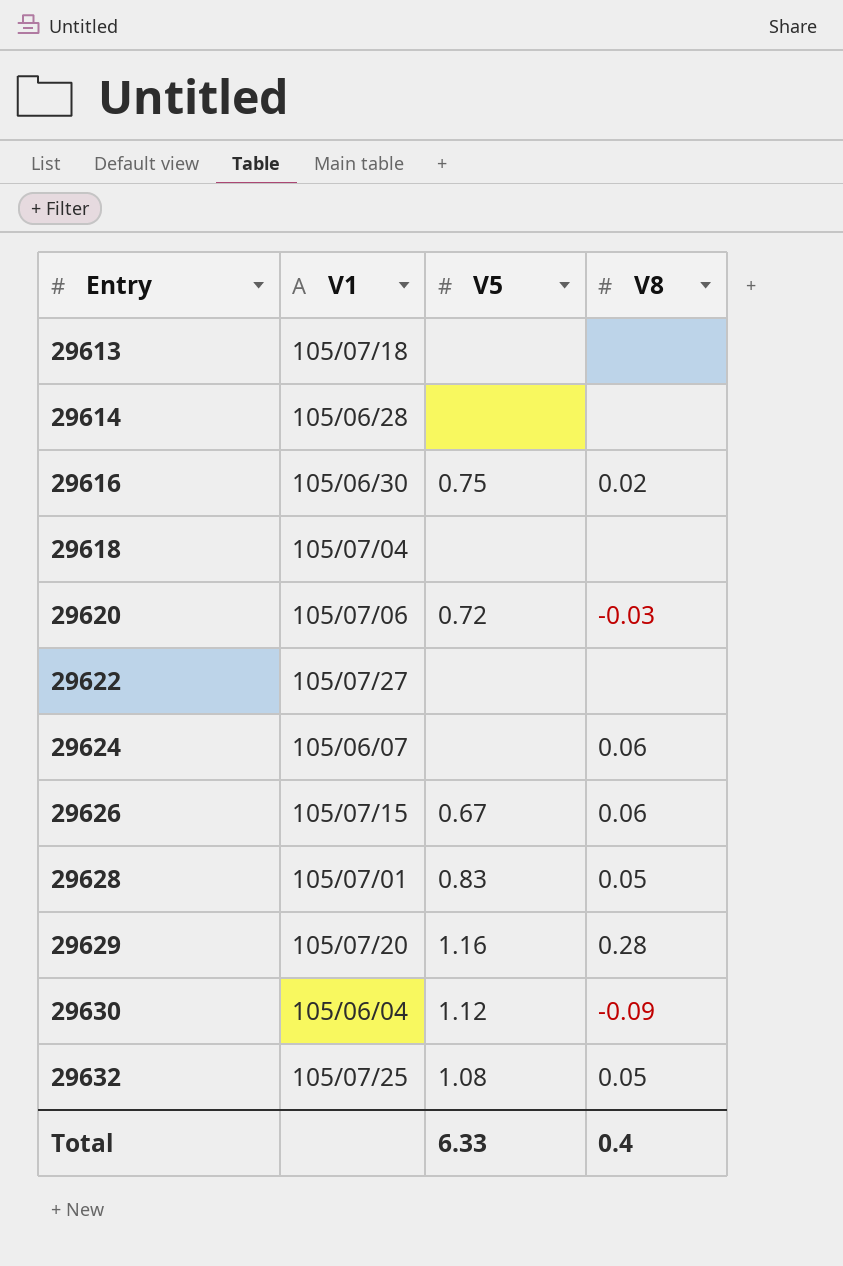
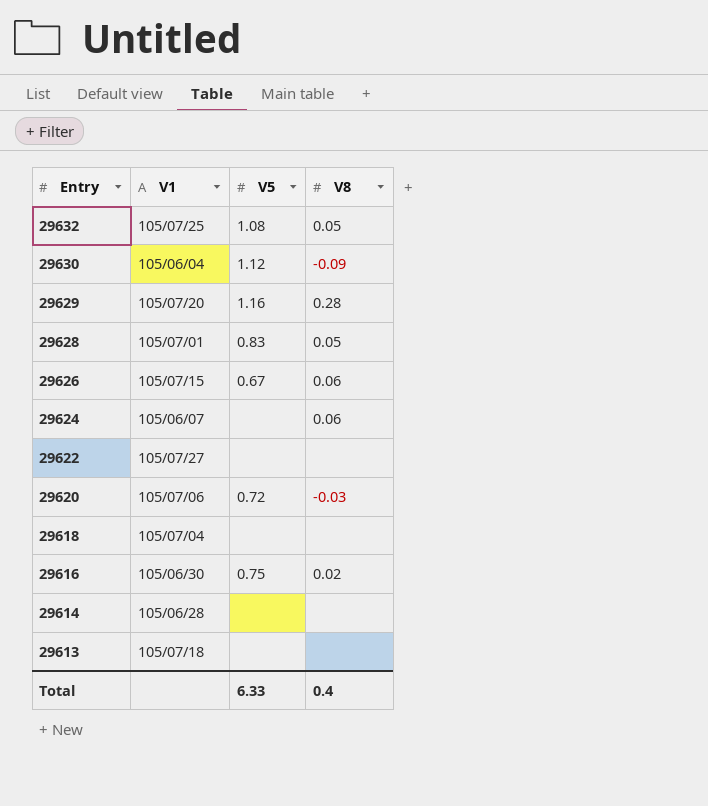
row order: Entry ascending -> Entry descending

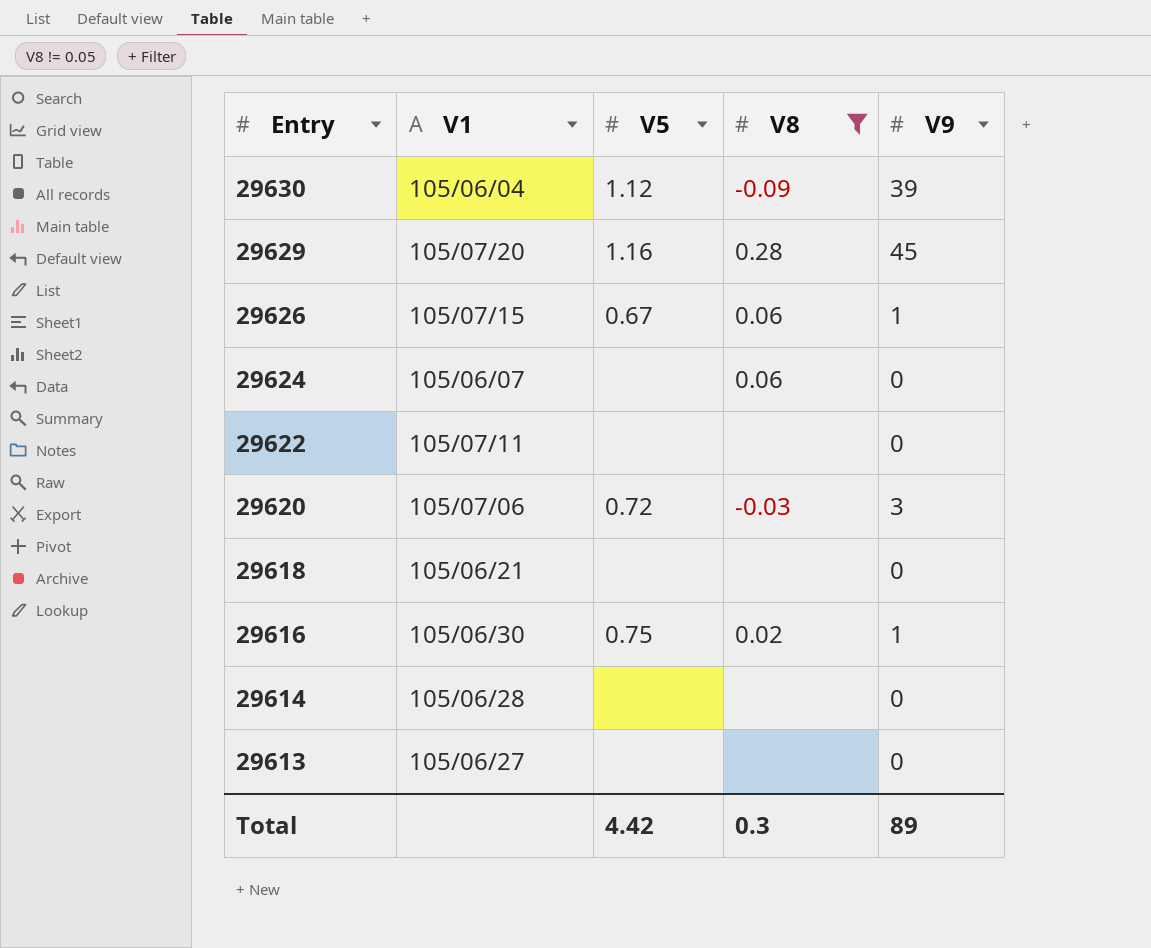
filter: none -> V8 != 0.05
column V9 | position: none -> 5
29622 | V1: 105/07/27 -> 105/07/11
29618 | V1: 105/07/04 -> 105/06/21
29613 | V1: 105/07/18 -> 105/06/27
Total | V5: 6.33 -> 4.42
Total | V8: 0.4 -> 0.3

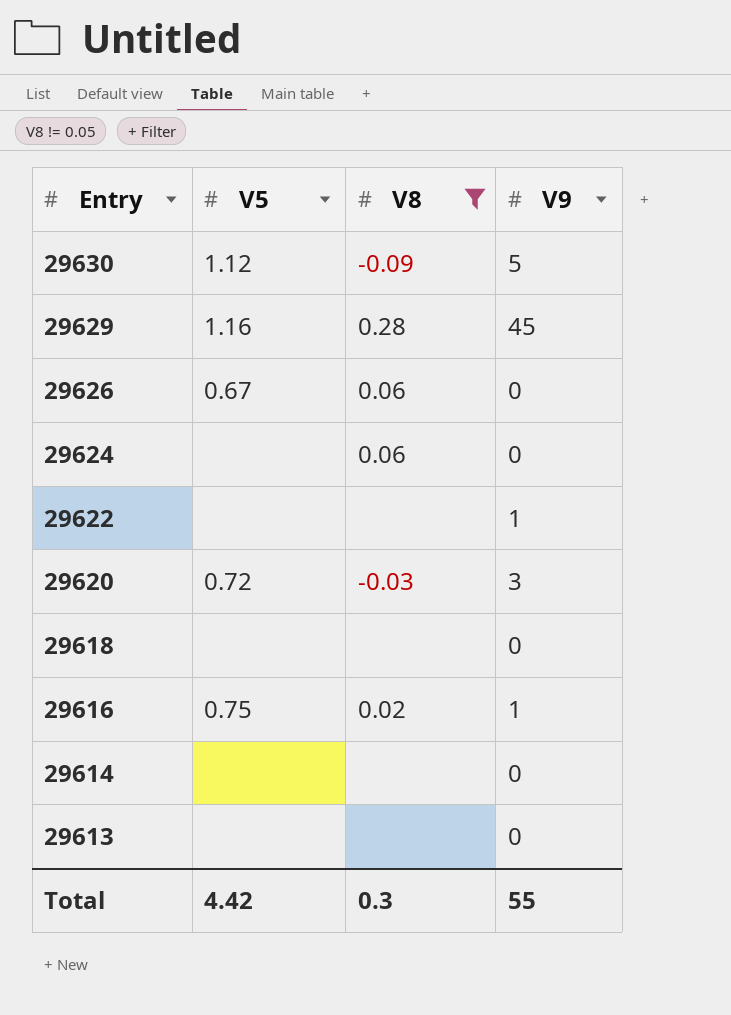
column V1 | position: 2 -> none
29630 | V9: 39 -> 5
29626 | V9: 1 -> 0
29622 | V9: 0 -> 1
Total | V9: 89 -> 55

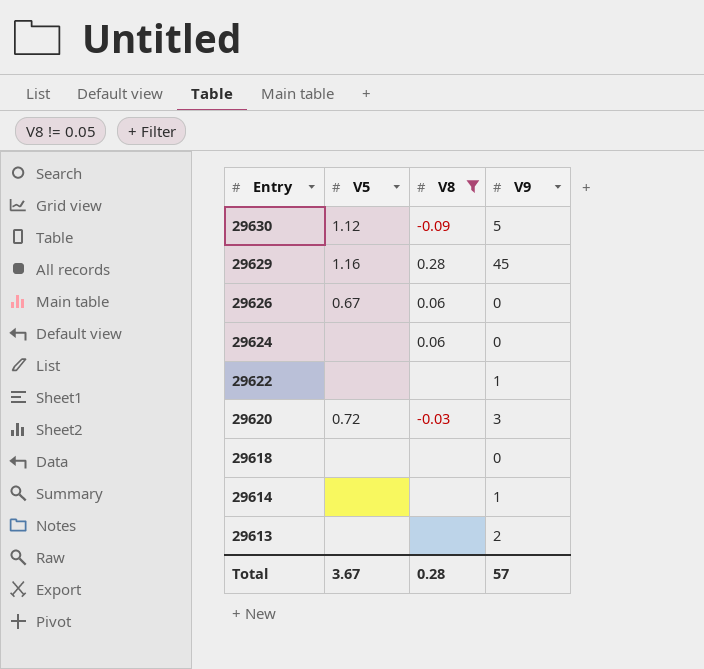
row 29616: 0.75 | 0.02 | 1 -> none
29614 | V9: 0 -> 1
29613 | V9: 0 -> 2
Total | V5: 4.42 -> 3.67
Total | V8: 0.3 -> 0.28
Total | V9: 55 -> 57

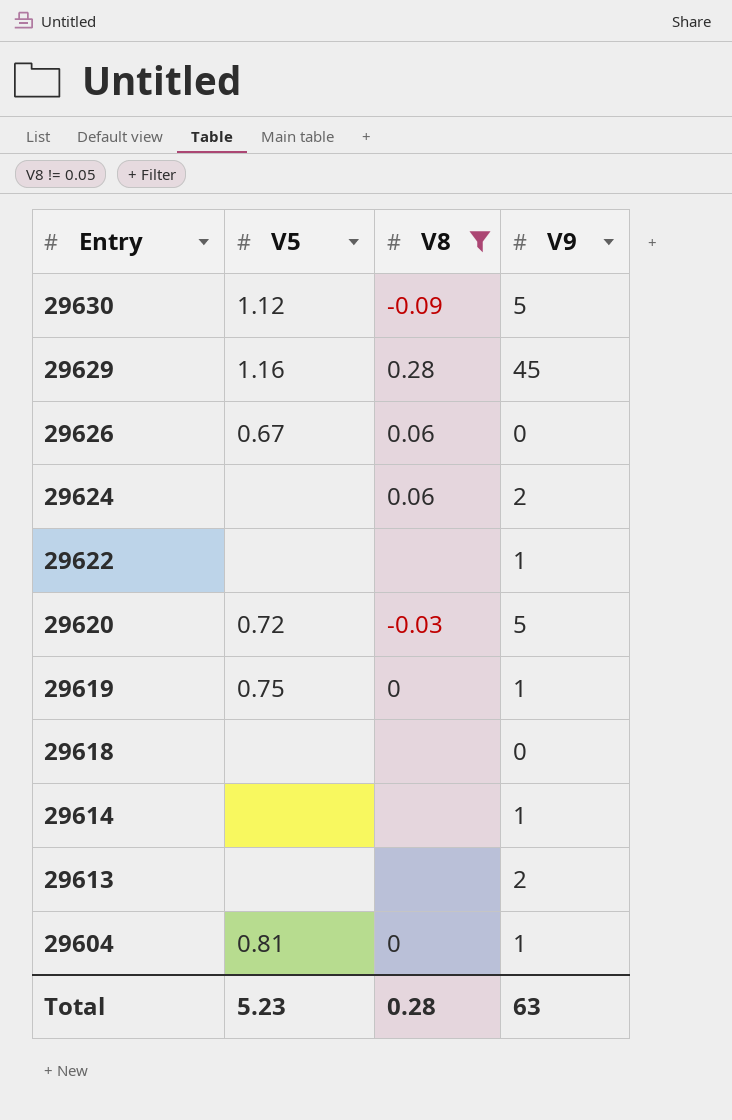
29624 | V9: 0 -> 2
29620 | V9: 3 -> 5
row 29619: none -> 0.75 | 0 | 1
row 29604: none -> 0.81 | 0 | 1
Total | V5: 3.67 -> 5.23
Total | V9: 57 -> 63

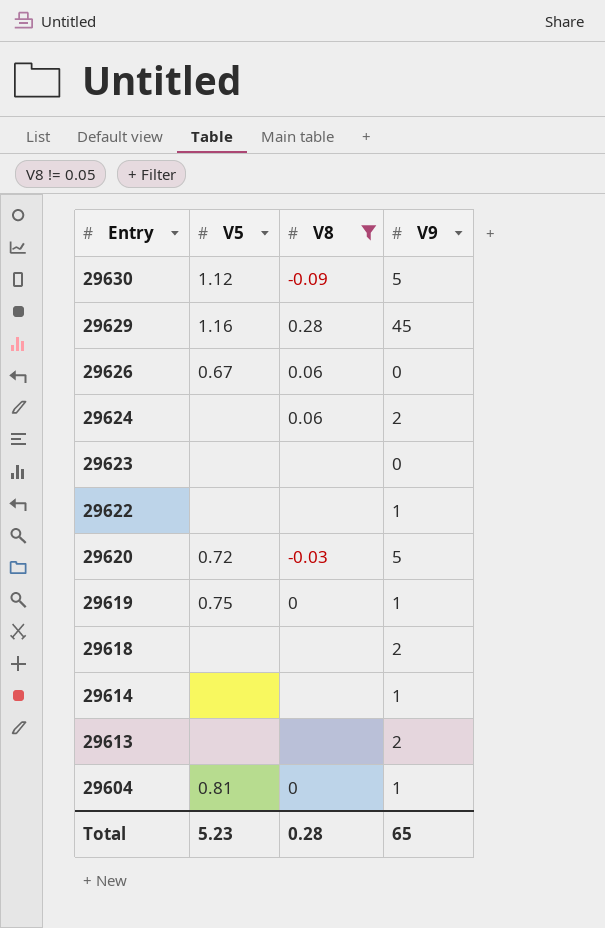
row 29623: none -> none | none | 0
29618 | V9: 0 -> 2
Total | V9: 63 -> 65

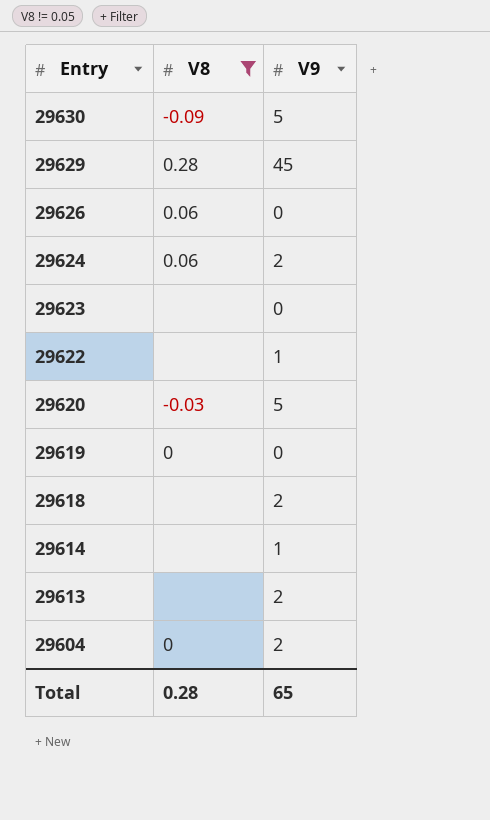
column V5 | position: 2 -> none
29619 | V9: 1 -> 0
29604 | V9: 1 -> 2

